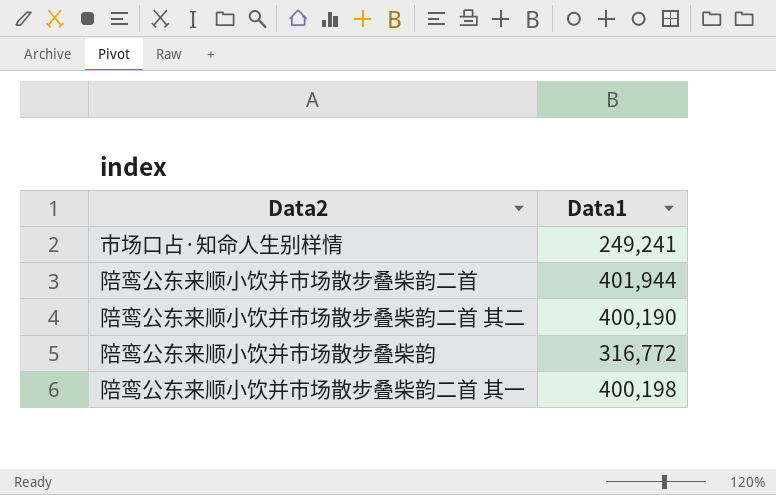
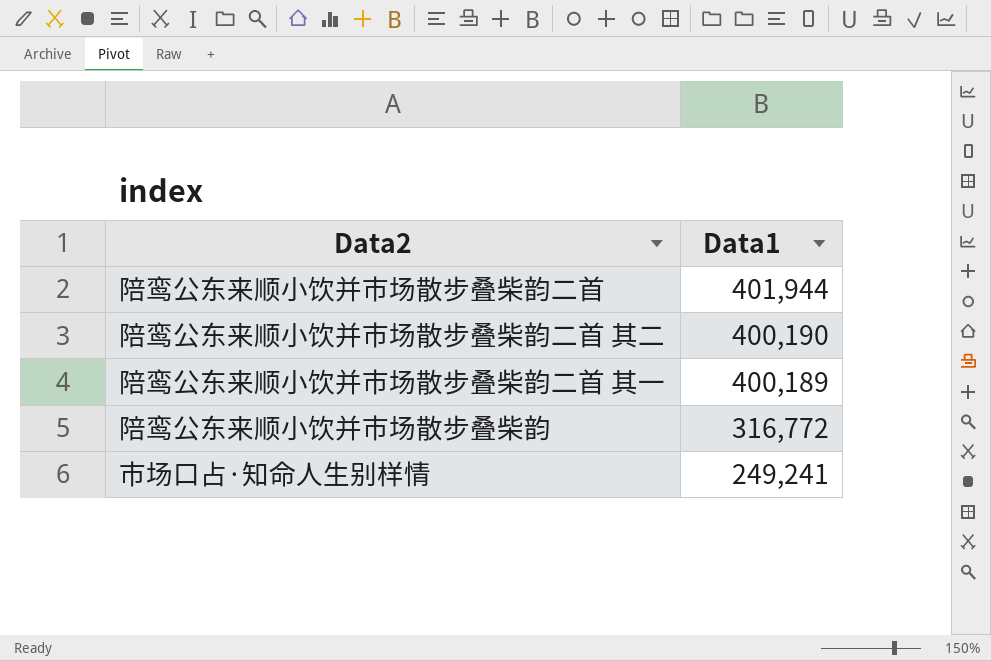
row order: none -> Data1 descending
陪鸾公东来顺小饮并市场散步叠柴韵二首 其一 | Data1: 400,198 -> 400,189

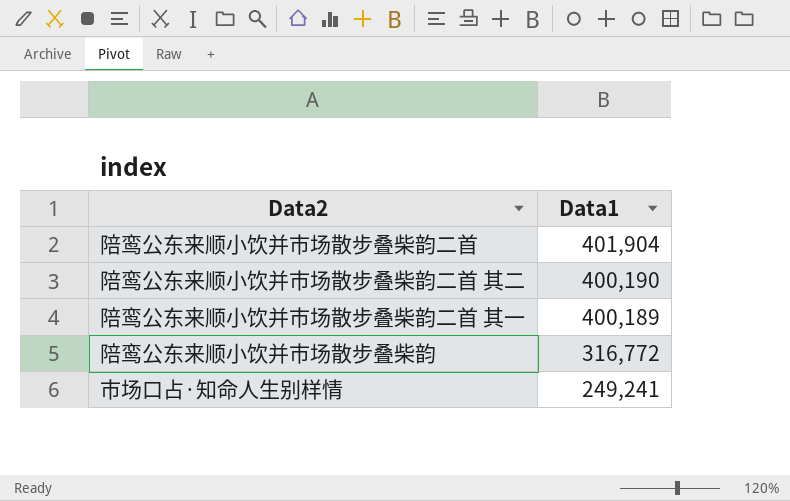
陪鸾公东来顺小饮并市场散步叠柴韵二首 | Data1: 401,944 -> 401,904

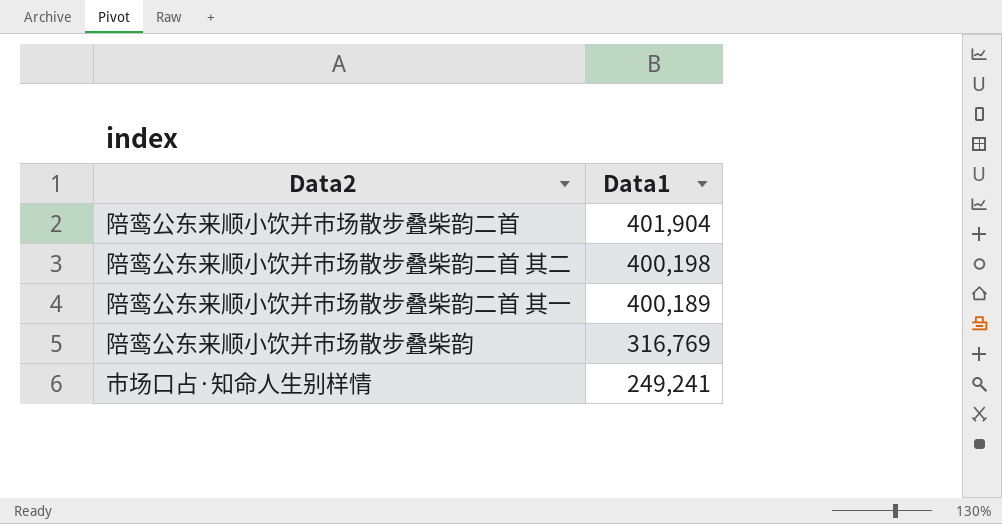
陪鸾公东来顺小饮并市场散步叠柴韵二首 其二 | Data1: 400,190 -> 400,198
陪鸾公东来顺小饮并市场散步叠柴韵 | Data1: 316,772 -> 316,769

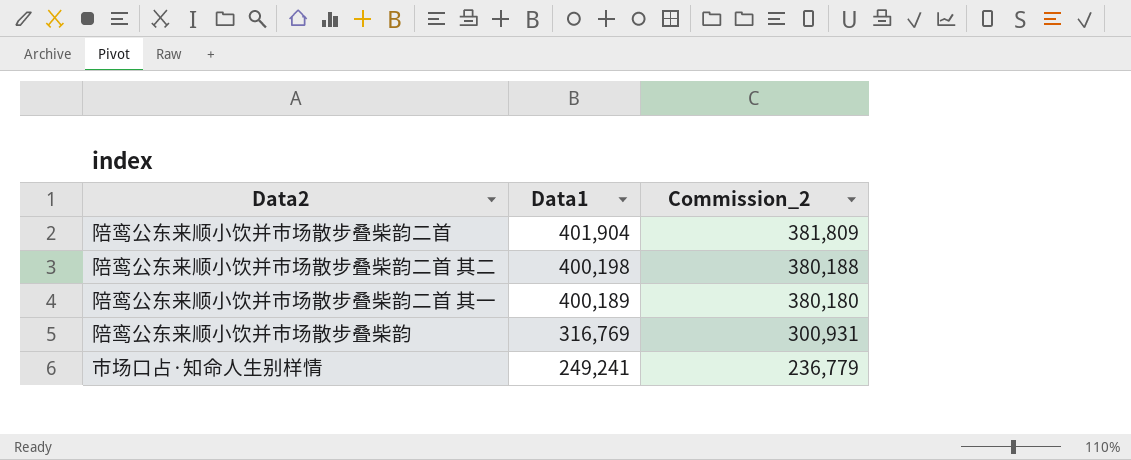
column Commission_2 | formula: none -> [Data1] * 0.95

